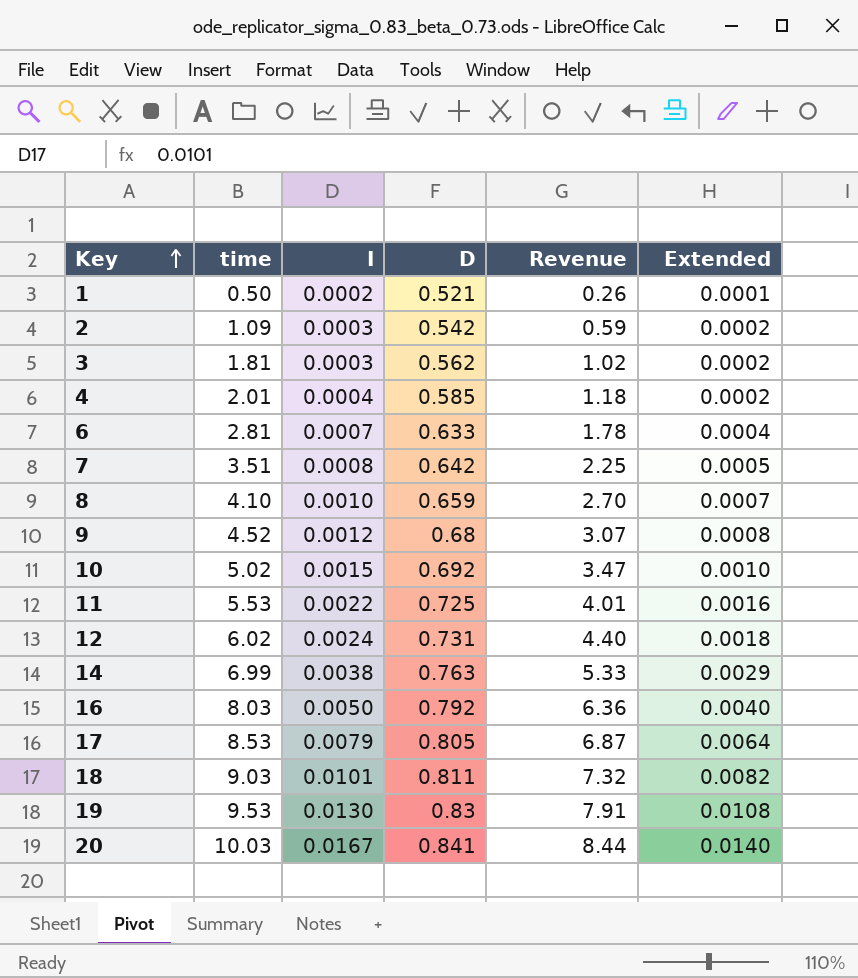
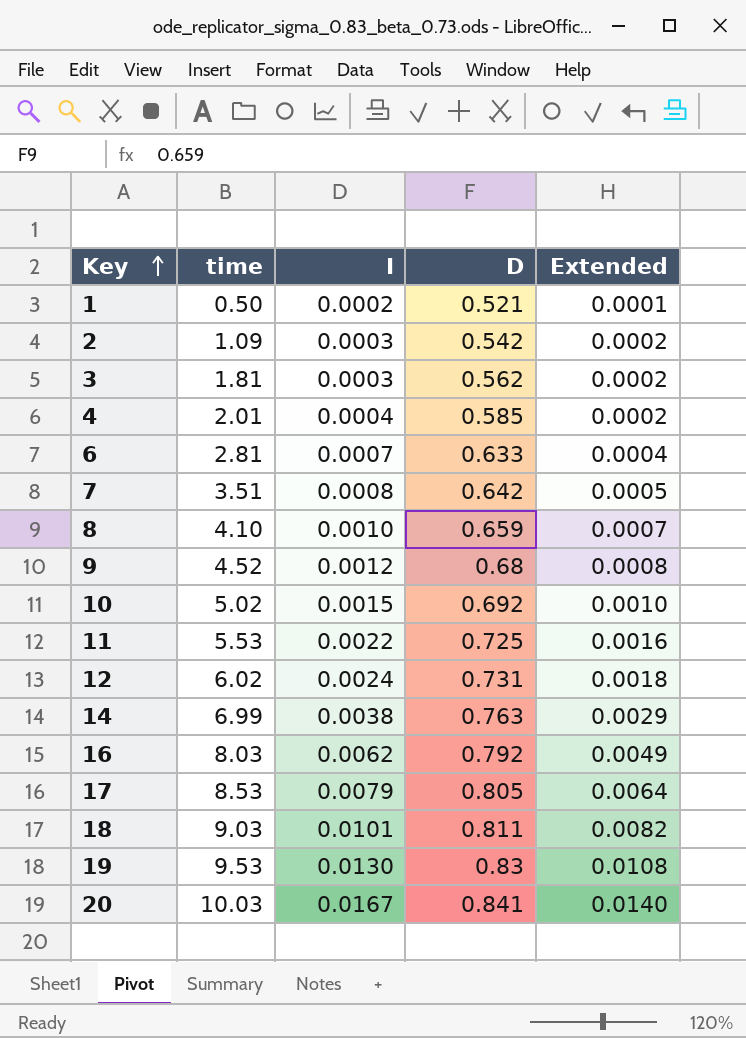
column Revenue | formula: [time] * [D] -> none
16 | I: 0.0050 -> 0.0062
16 | Extended: 0.0040 -> 0.0049

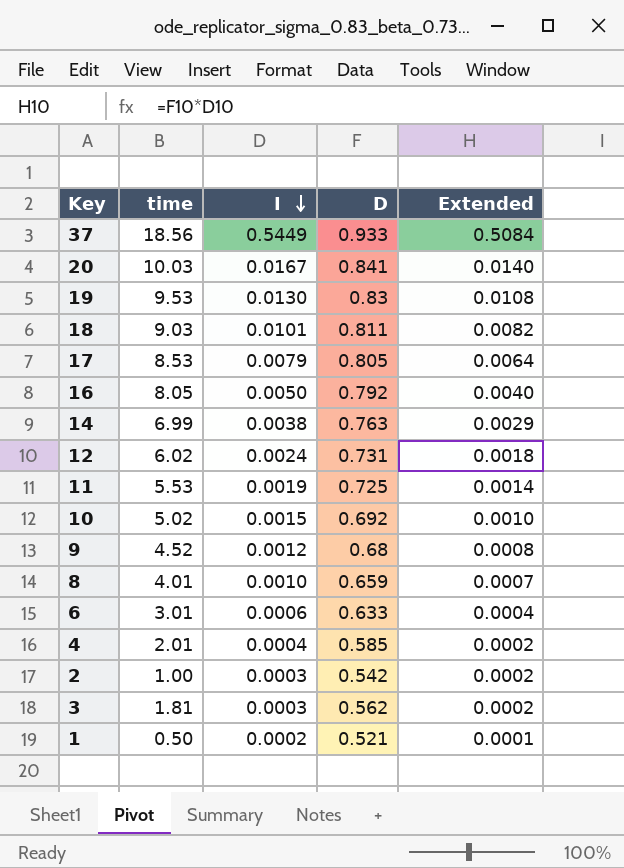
row order: Key ascending -> I descending
row 7: 3.51 | 0.0008 | 0.642 | 0.0005 -> none
row 37: none -> 18.56 | 0.5449 | 0.933 | 0.5084
16 | time: 8.03 -> 8.05
16 | I: 0.0062 -> 0.0050
16 | Extended: 0.0049 -> 0.0040
11 | I: 0.0022 -> 0.0019
11 | Extended: 0.0016 -> 0.0014
8 | time: 4.10 -> 4.01
6 | time: 2.81 -> 3.01
6 | I: 0.0007 -> 0.0006
2 | time: 1.09 -> 1.00

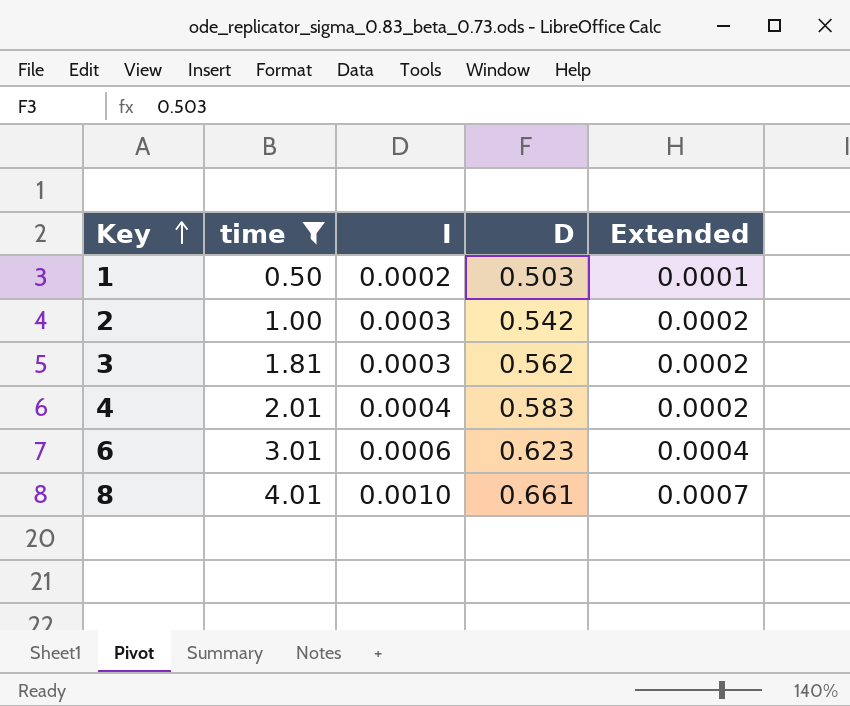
filter: none -> time <= 4.01
row order: I descending -> Key ascending
1 | D: 0.521 -> 0.503
4 | D: 0.585 -> 0.583
6 | D: 0.633 -> 0.623
8 | D: 0.659 -> 0.661

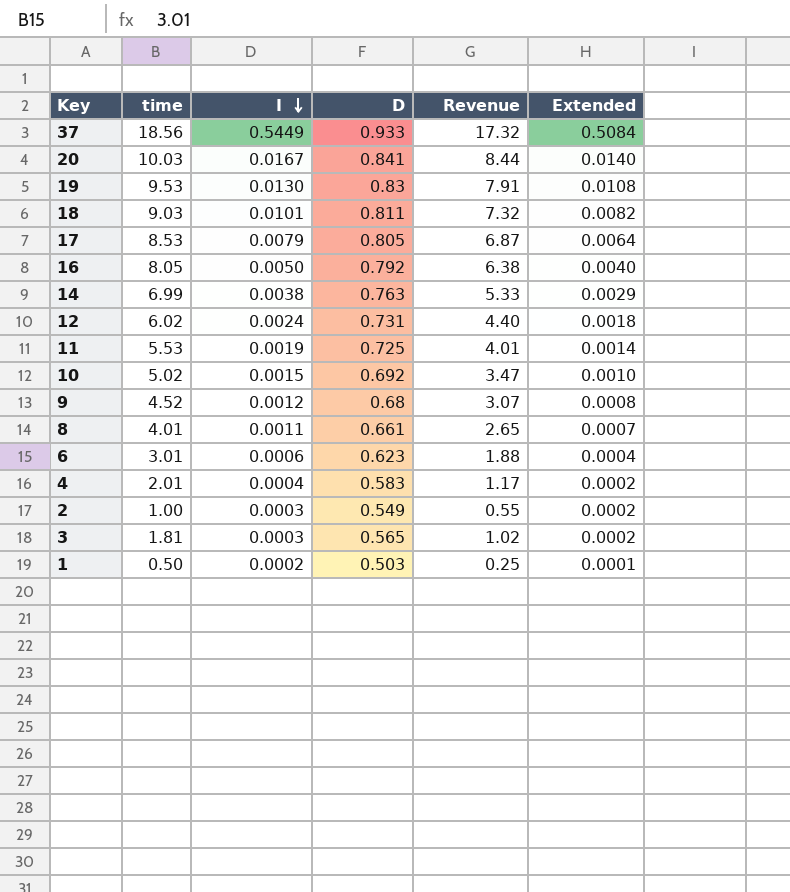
filter: time <= 4.01 -> none
row order: Key ascending -> I descending
column Revenue | formula: none -> [time] * [D]
8 | I: 0.0010 -> 0.0011
2 | D: 0.542 -> 0.549
3 | D: 0.562 -> 0.565

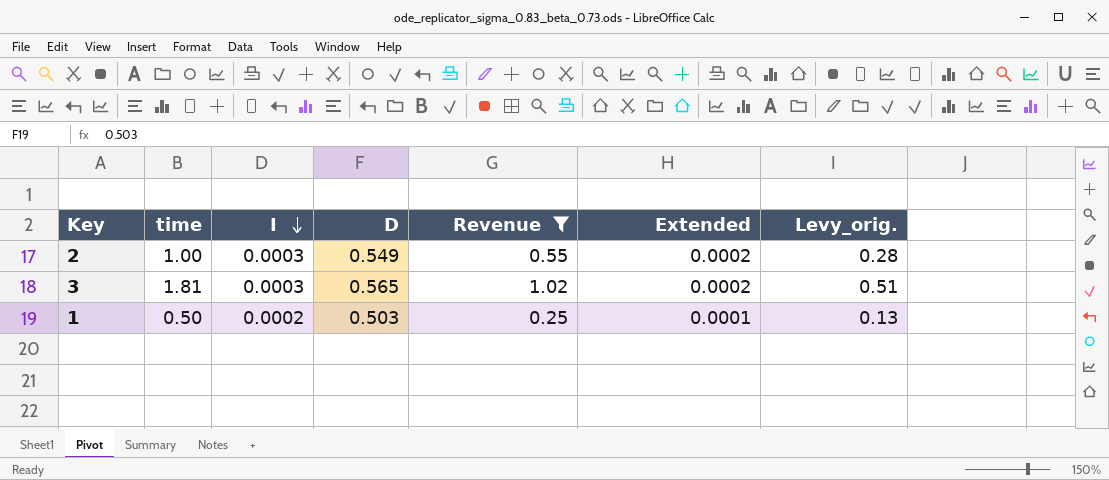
filter: none -> Revenue <= 1.02
column Levy_orig. | formula: none -> [Revenue] * 0.5

